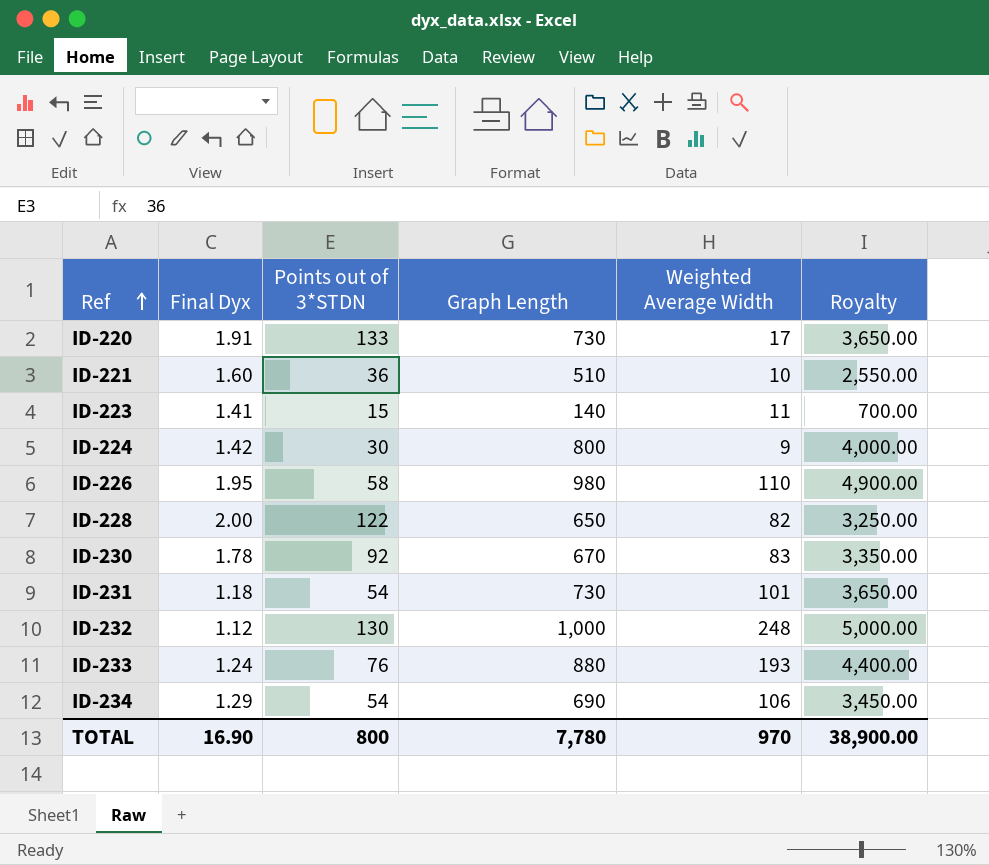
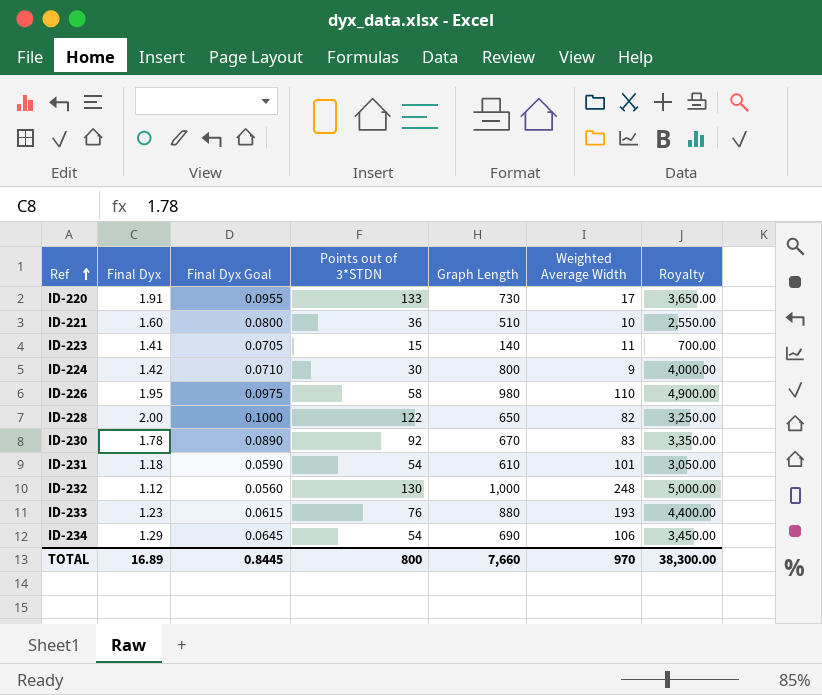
column Final Dyx Goal | formula: none -> [Final Dyx] * 0.05
ID-231 | Graph Length: 730 -> 610
ID-231 | Royalty: 3,650.00 -> 3,050.00
ID-233 | Final Dyx: 1.24 -> 1.23
TOTAL | Final Dyx: 16.90 -> 16.89
TOTAL | Graph Length: 7,780 -> 7,660
TOTAL | Royalty: 38,900.00 -> 38,300.00

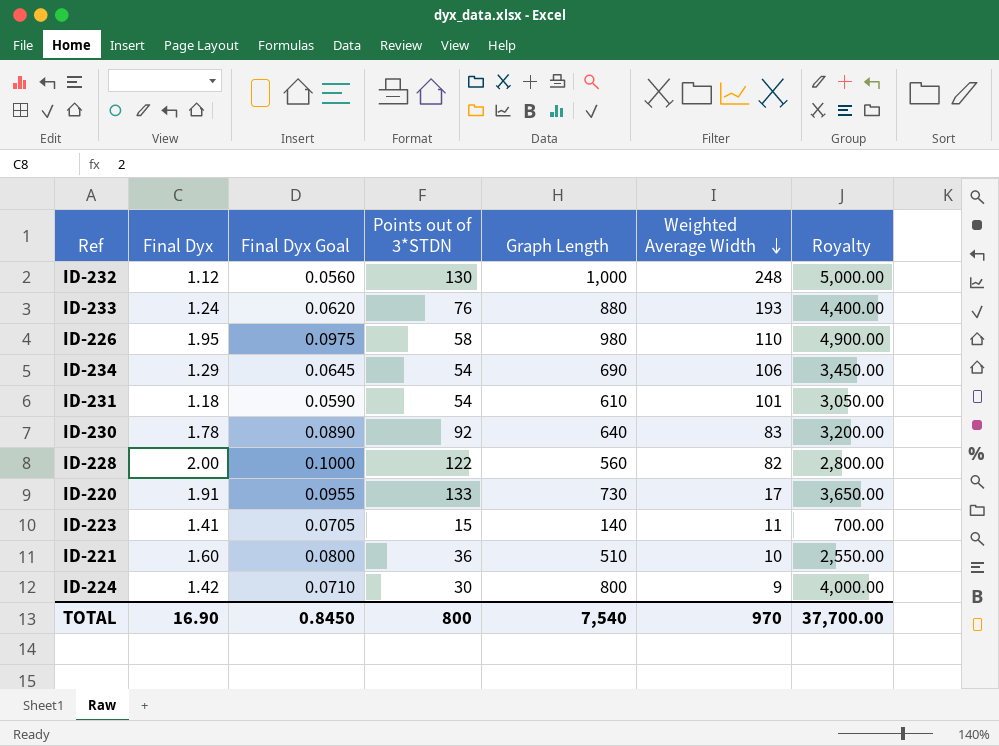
row order: Ref ascending -> Weighted Average Width descending
ID-233 | Final Dyx: 1.23 -> 1.24
ID-233 | Final Dyx Goal: 0.0615 -> 0.0620
ID-230 | Graph Length: 670 -> 640
ID-230 | Royalty: 3,350.00 -> 3,200.00
ID-228 | Graph Length: 650 -> 560
ID-228 | Royalty: 3,250.00 -> 2,800.00
TOTAL | Final Dyx: 16.89 -> 16.90
TOTAL | Final Dyx Goal: 0.8445 -> 0.8450
TOTAL | Graph Length: 7,660 -> 7,540
TOTAL | Royalty: 38,300.00 -> 37,700.00

